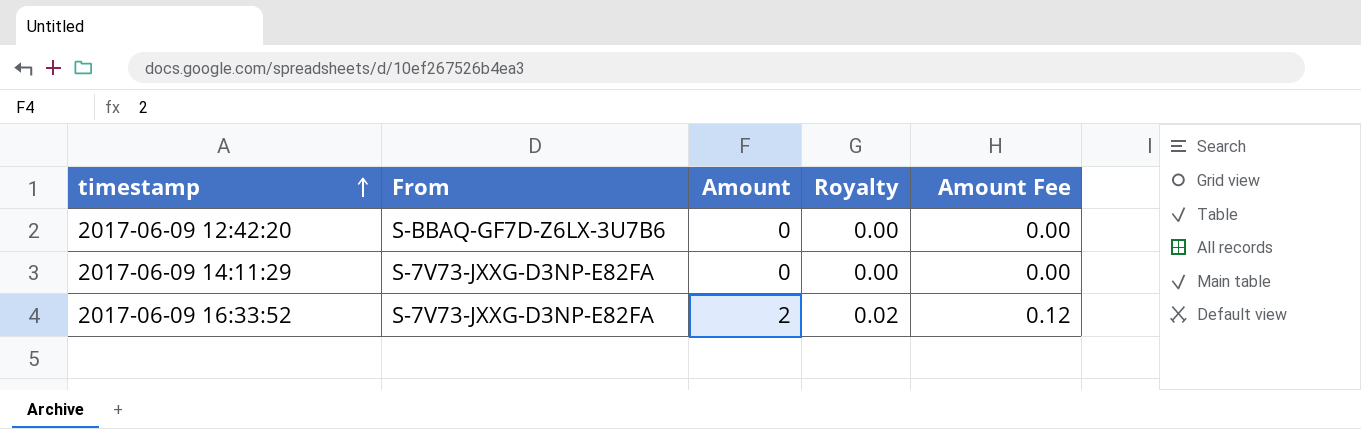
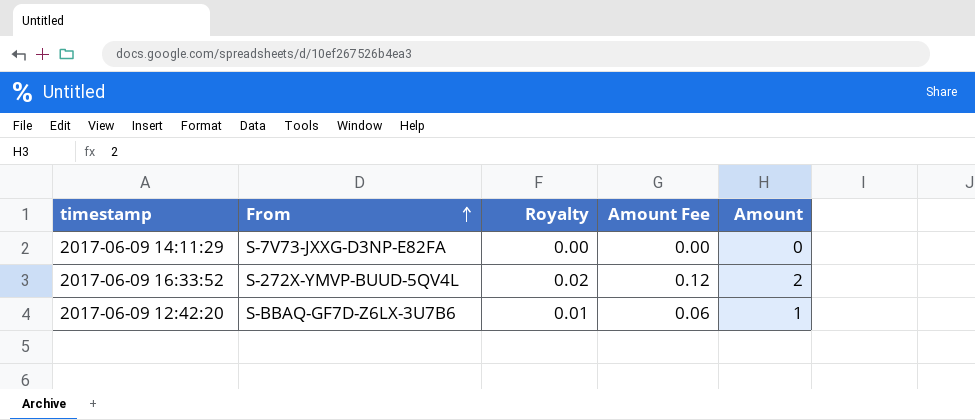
row order: timestamp ascending -> From ascending
column Amount | position: 3 -> 5
2017-06-09 16:33:52 | From: S-7V73-JXXG-D3NP-E82FA -> S-272X-YMVP-BUUD-5QV4L
2017-06-09 12:42:20 | Royalty: 0.00 -> 0.01
2017-06-09 12:42:20 | Amount Fee: 0.00 -> 0.06
2017-06-09 12:42:20 | Amount: 0 -> 1

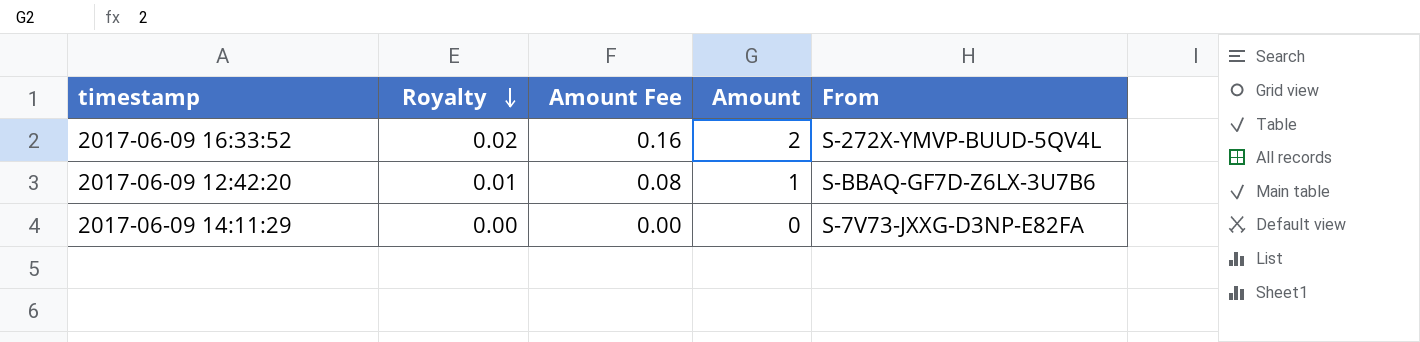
row order: From ascending -> Royalty descending
column Amount Fee | formula: [Amount] * 0.06 -> [Amount] * 0.08
column From | position: 2 -> 5

